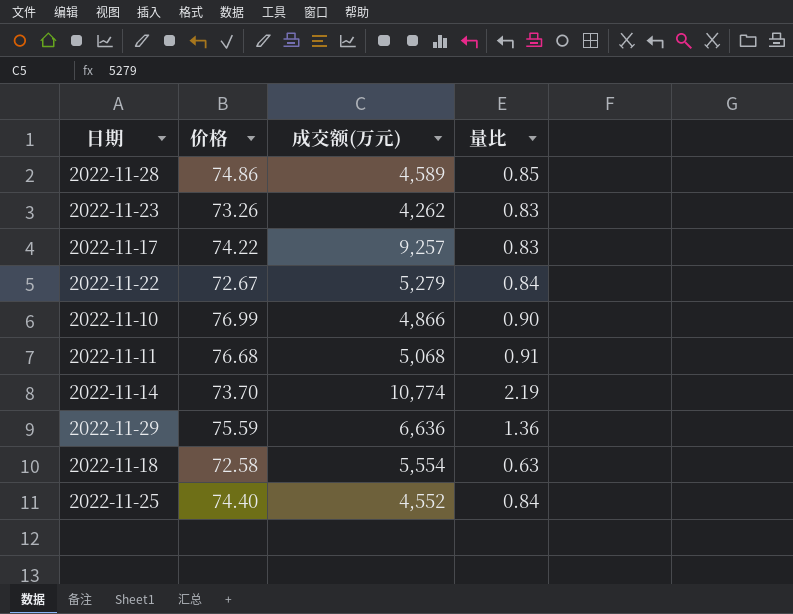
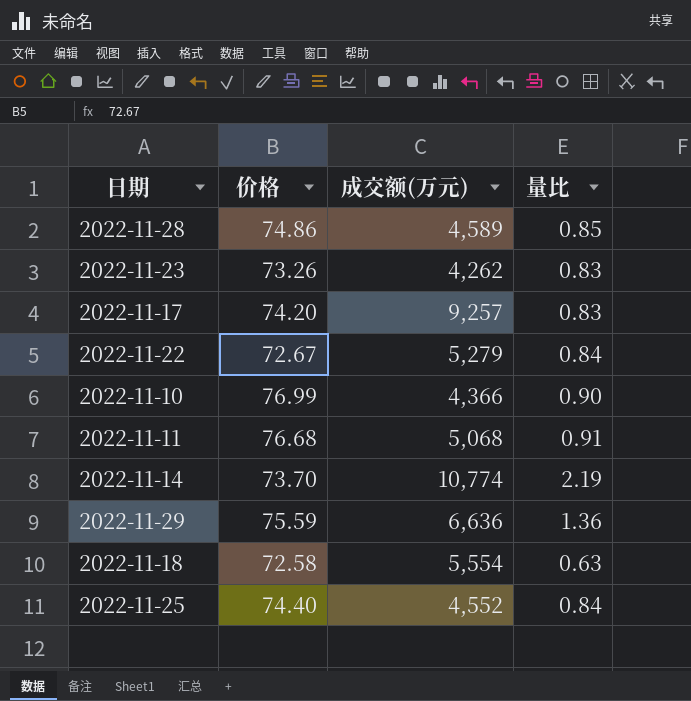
2022-11-17 | 价格: 74.22 -> 74.20
2022-11-10 | 成交额(万元): 4,866 -> 4,366

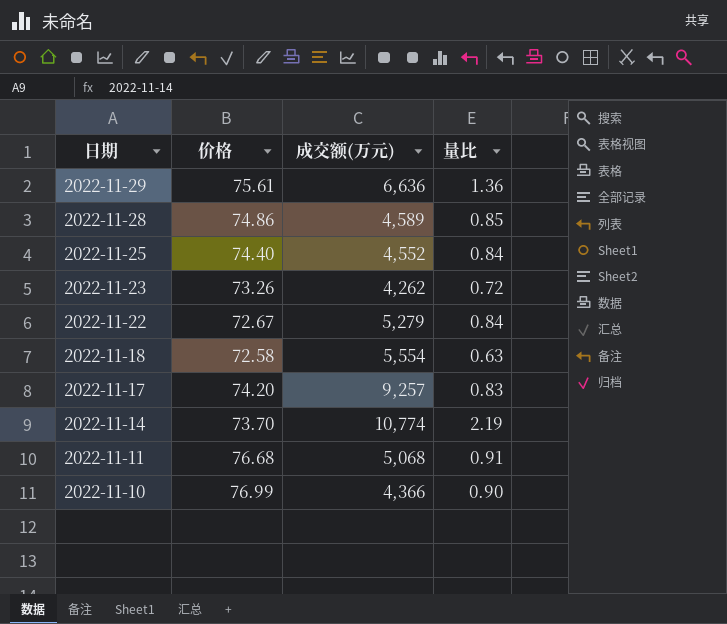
row order: none -> 日期 descending
2022-11-29 | 价格: 75.59 -> 75.61
2022-11-23 | 量比: 0.83 -> 0.72

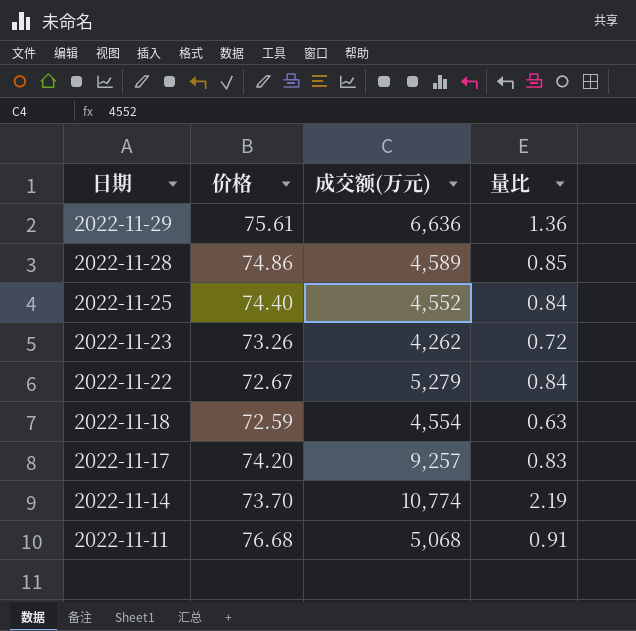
row 2022-11-10: 76.99 | 4,366 | 0.90 -> none
2022-11-18 | 价格: 72.58 -> 72.59
2022-11-18 | 成交额(万元): 5,554 -> 4,554

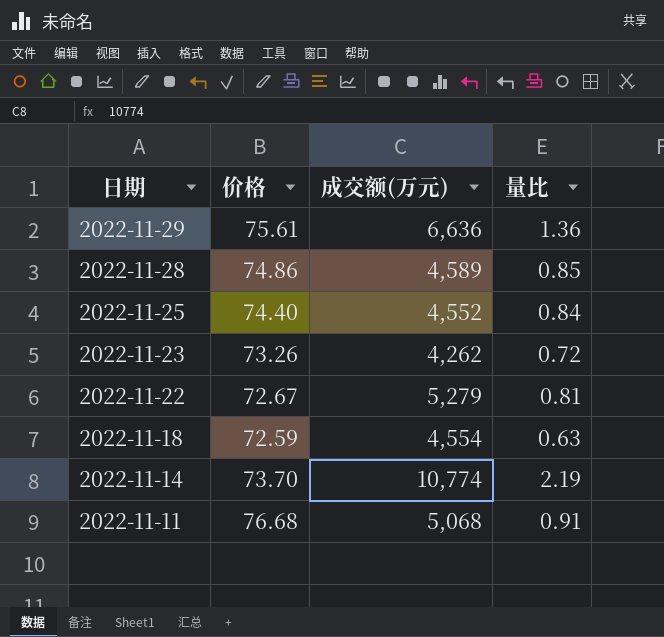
row 2022-11-17: 74.20 | 9,257 | 0.83 -> none
2022-11-22 | 量比: 0.84 -> 0.81

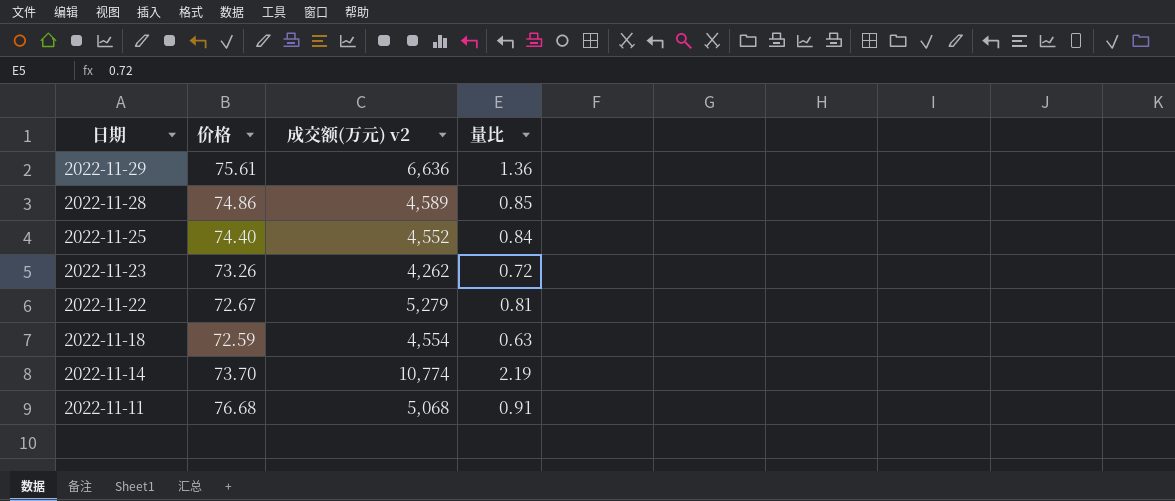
column name: 成交额(万元) -> 成交额(万元) v2

